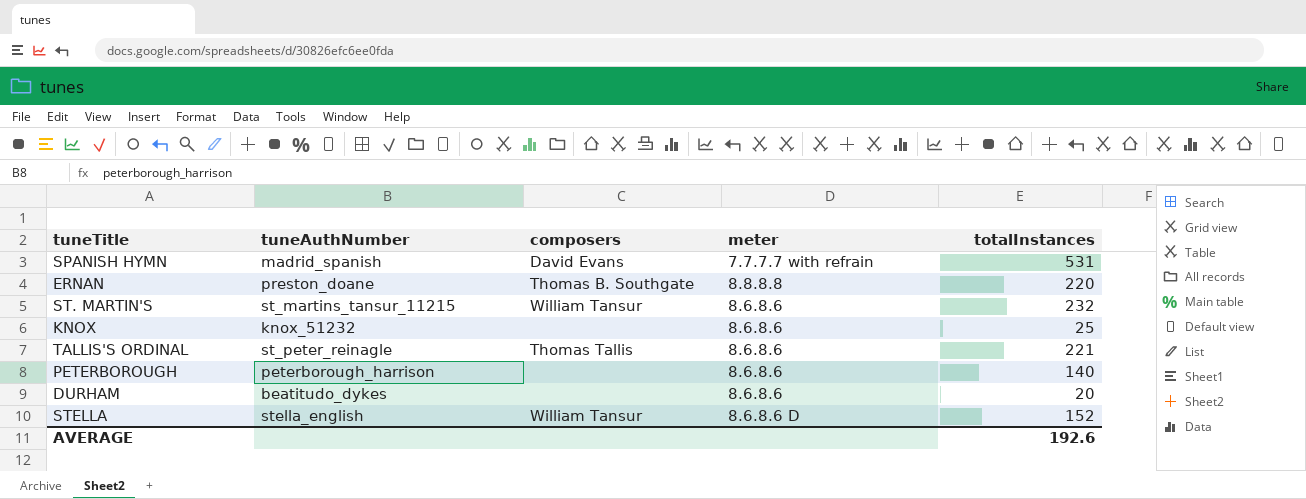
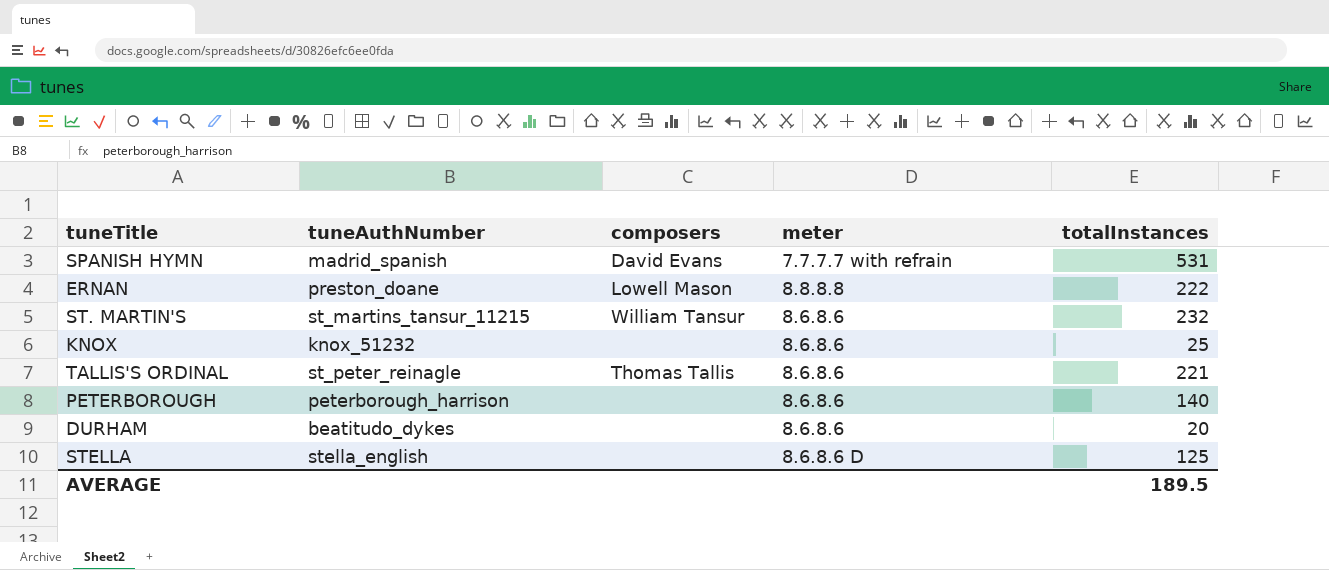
ERNAN | composers: Thomas B. Southgate -> Lowell Mason
ERNAN | totalInstances: 220 -> 222
STELLA | composers: William Tansur -> none
STELLA | totalInstances: 152 -> 125
AVERAGE | totalInstances: 192.6 -> 189.5

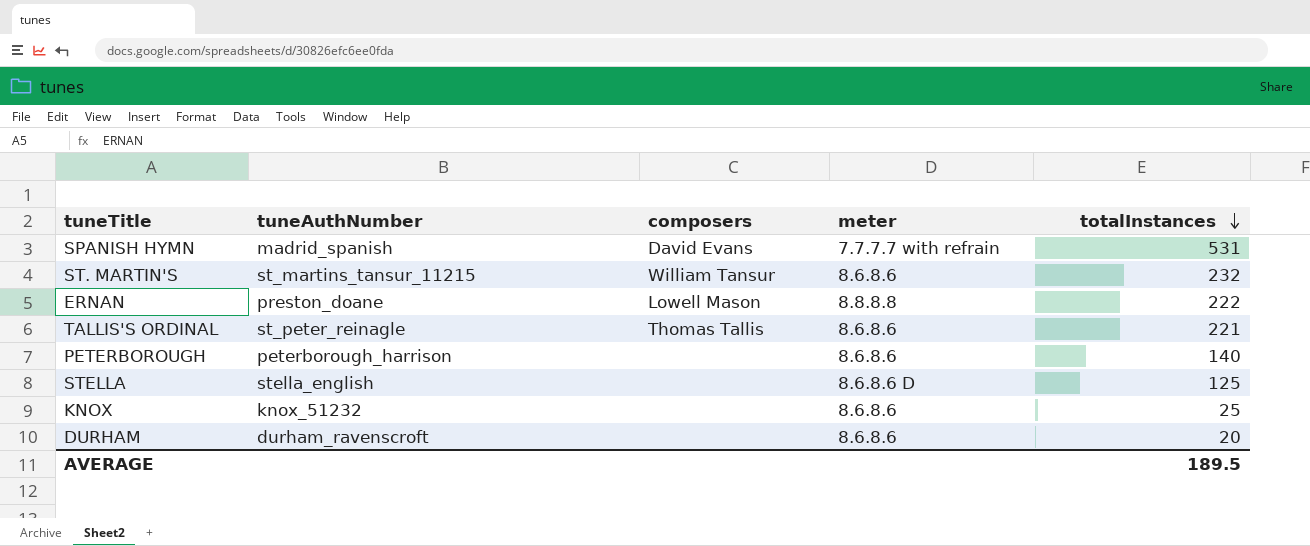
row order: none -> totalInstances descending
DURHAM | tuneAuthNumber: beatitudo_dykes -> durham_ravenscroft

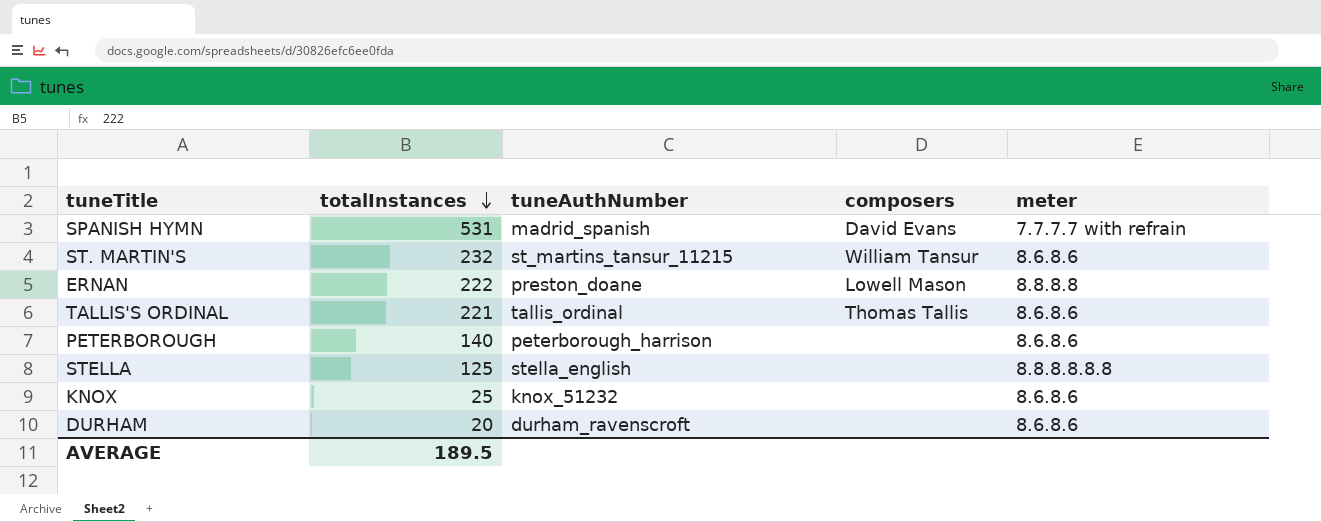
column totalInstances | position: 5 -> 2
TALLIS'S ORDINAL | tuneAuthNumber: st_peter_reinagle -> tallis_ordinal
STELLA | meter: 8.6.8.6 D -> 8.8.8.8.8.8

